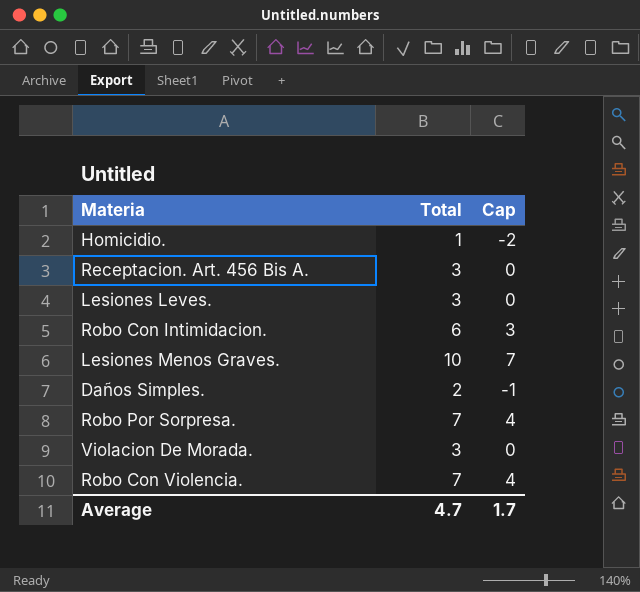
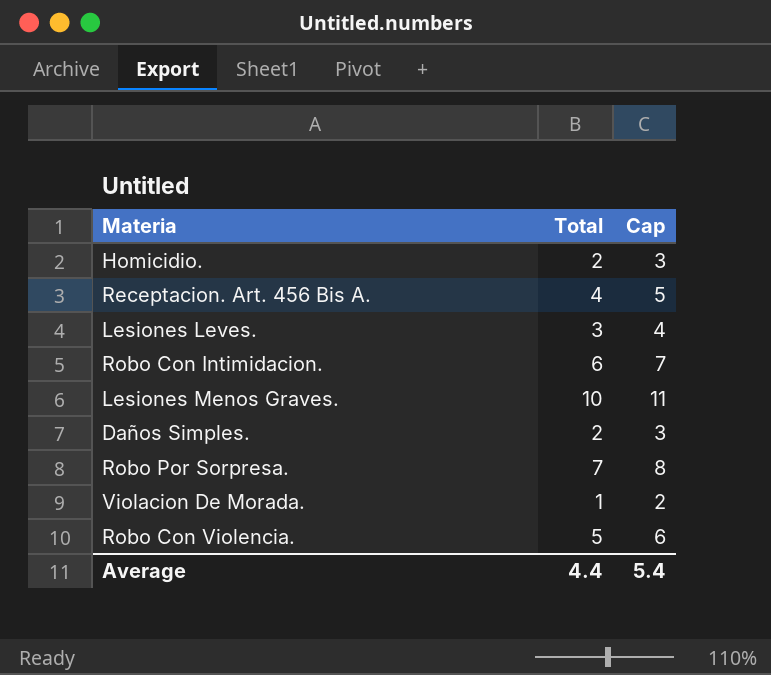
column Cap | formula: [Total] - 3 -> [Total] + 1
Homicidio. | Total: 1 -> 2
Receptacion. Art. 456 Bis A. | Total: 3 -> 4
Violacion De Morada. | Total: 3 -> 1
Robo Con Violencia. | Total: 7 -> 5
Average | Total: 4.7 -> 4.4
Average | Cap: 1.7 -> 5.4

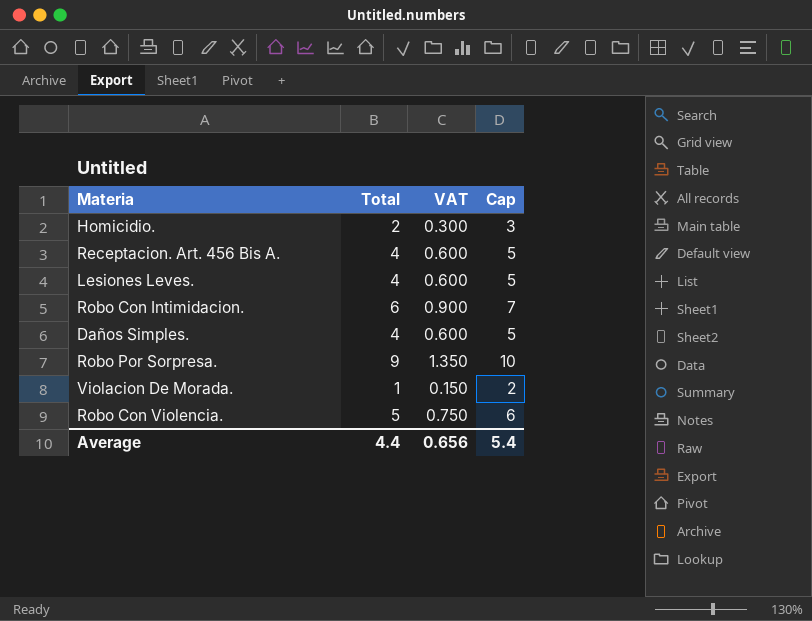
column VAT | formula: none -> [Total] * 0.15
row Lesiones Menos Graves.: 10 | 11 -> none
Lesiones Leves. | Total: 3 -> 4
Lesiones Leves. | Cap: 4 -> 5
Daños Simples. | Total: 2 -> 4
Daños Simples. | Cap: 3 -> 5
Robo Por Sorpresa. | Total: 7 -> 9
Robo Por Sorpresa. | Cap: 8 -> 10

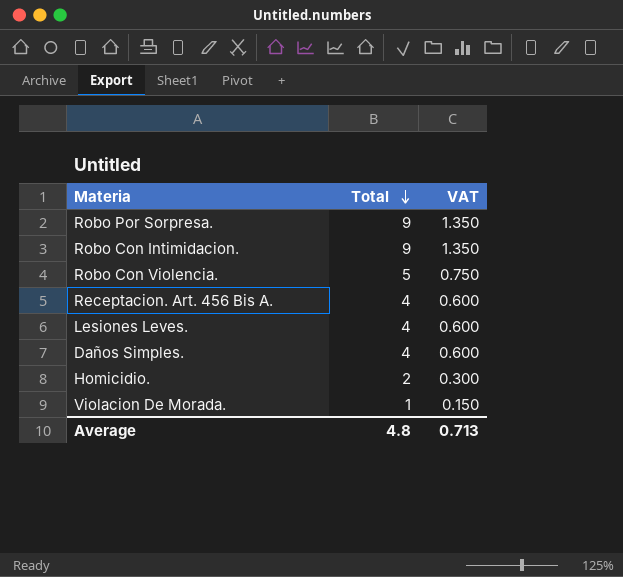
row order: none -> Total descending
column Cap | formula: [Total] + 1 -> none
Robo Con Intimidacion. | Total: 6 -> 9
Robo Con Intimidacion. | VAT: 0.900 -> 1.350
Average | Total: 4.4 -> 4.8
Average | VAT: 0.656 -> 0.713

